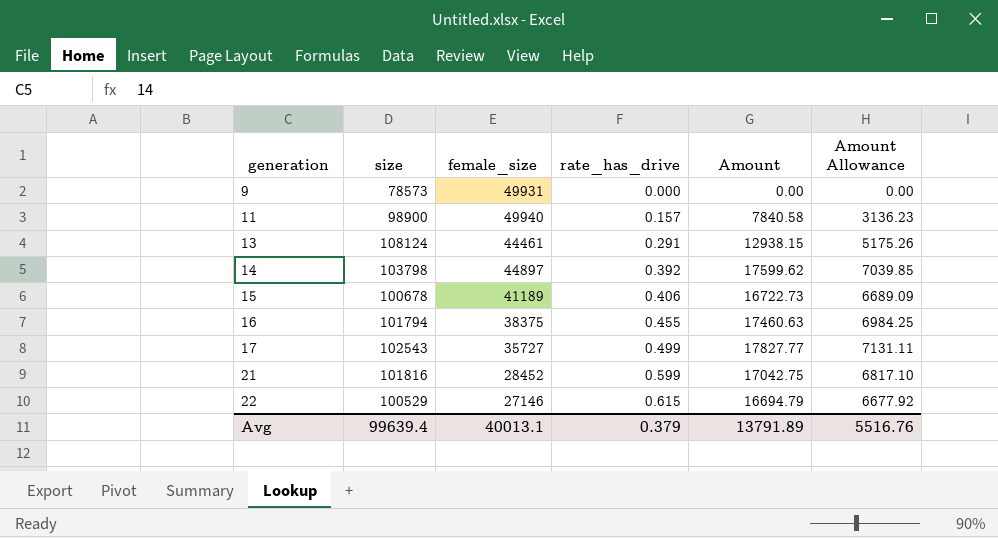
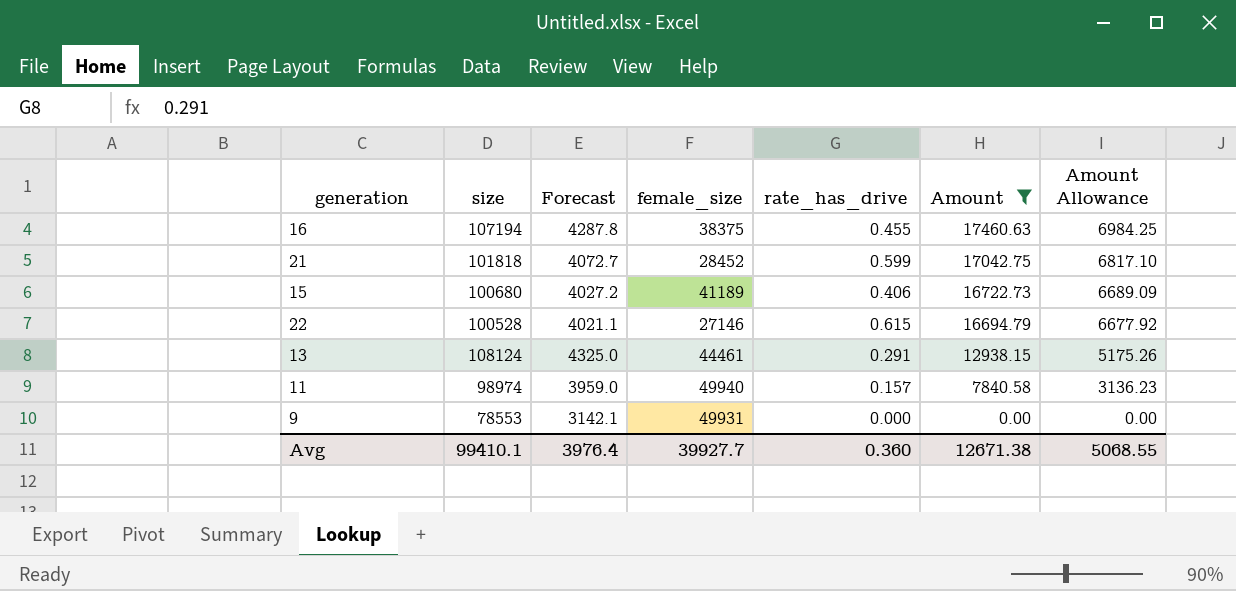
filter: none -> Amount <= 17460.63
row order: generation ascending -> Amount descending
column Forecast | formula: none -> [size] * 0.04
16 | size: 101794 -> 107194
21 | size: 101816 -> 101818
15 | size: 100678 -> 100680
22 | size: 100529 -> 100528
11 | size: 98900 -> 98974
9 | size: 78573 -> 78553
Avg | size: 99639.4 -> 99410.1
Avg | female_size: 40013.1 -> 39927.7
Avg | rate_has_drive: 0.379 -> 0.360
Avg | Amount: 13791.89 -> 12671.38
Avg | Amount Allowance: 5516.76 -> 5068.55

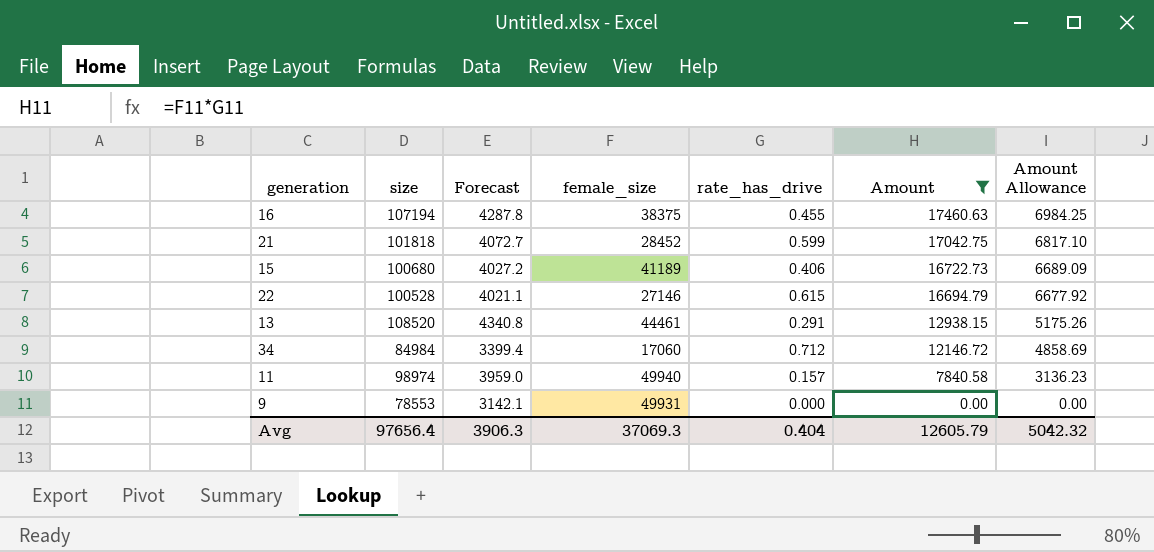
13 | size: 108124 -> 108520
13 | Forecast: 4325.0 -> 4340.8
row 34: none -> 84984 | 3399.4 | 17060 | 0.712 | 12146.72 | 4858.69
Avg | size: 99410.1 -> 97656.4
Avg | Forecast: 3976.4 -> 3906.3
Avg | female_size: 39927.7 -> 37069.3
Avg | rate_has_drive: 0.360 -> 0.404
Avg | Amount: 12671.38 -> 12605.79
Avg | Amount Allowance: 5068.55 -> 5042.32

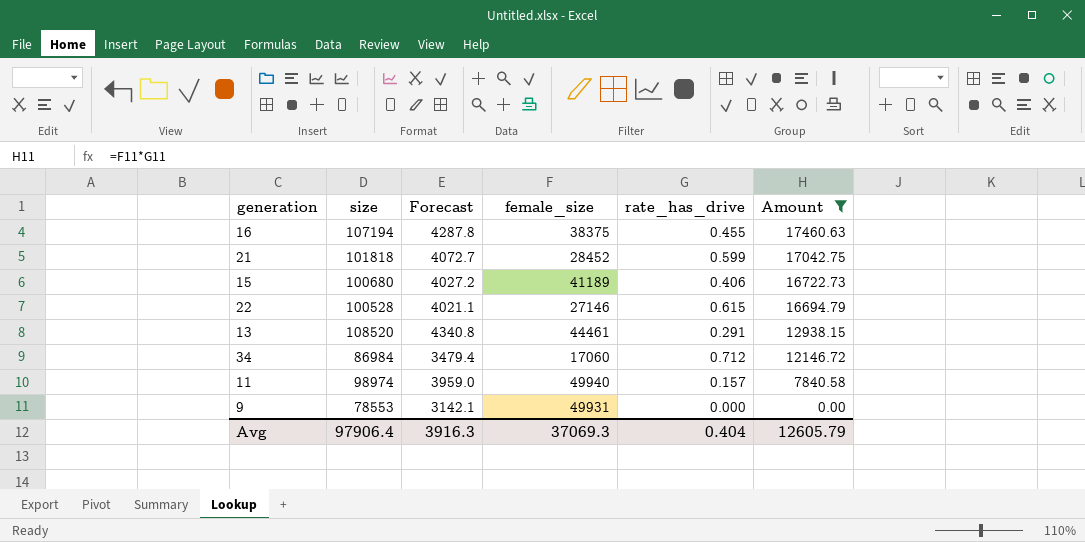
column Amount Allowance | formula: [Amount] * 0.4 -> none
34 | size: 84984 -> 86984
34 | Forecast: 3399.4 -> 3479.4
Avg | size: 97656.4 -> 97906.4
Avg | Forecast: 3906.3 -> 3916.3

